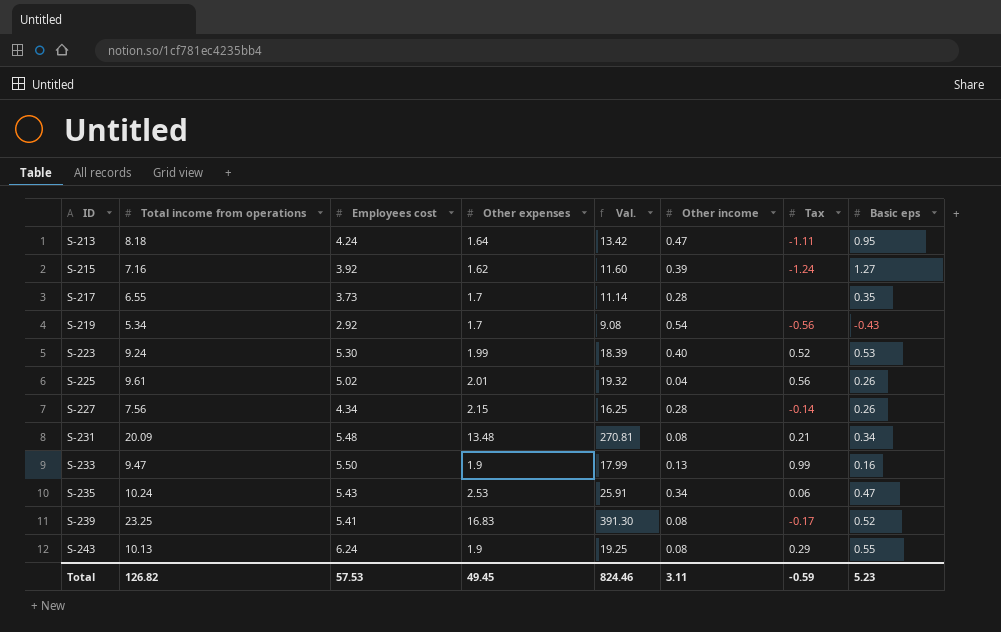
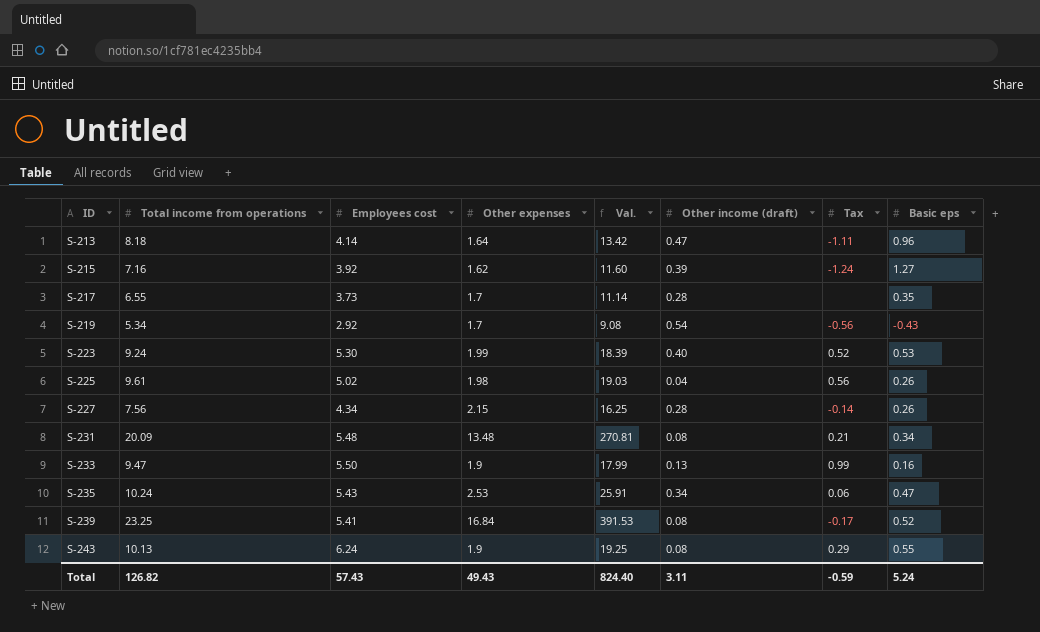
column name: Other income -> Other income (draft)
S-213 | Employees cost: 4.24 -> 4.14
S-213 | Basic eps: 0.95 -> 0.96
S-225 | Other expenses: 2.01 -> 1.98
S-225 | Val.: 19.32 -> 19.03
S-239 | Other expenses: 16.83 -> 16.84
S-239 | Val.: 391.30 -> 391.53
Total | Employees cost: 57.53 -> 57.43
Total | Other expenses: 49.45 -> 49.43
Total | Val.: 824.46 -> 824.40
Total | Basic eps: 5.23 -> 5.24

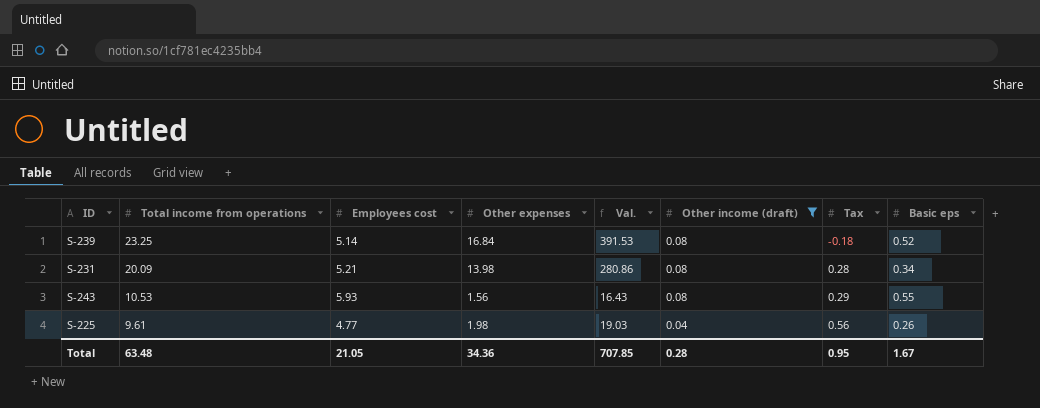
filter: none -> Other income (draft) <= 0.08
row order: ID ascending -> Total income from operations descending
S-239 | Employees cost: 5.41 -> 5.14
S-239 | Tax: -0.17 -> -0.18
S-231 | Employees cost: 5.48 -> 5.21
S-231 | Other expenses: 13.48 -> 13.98
S-231 | Val.: 270.81 -> 280.86
S-231 | Tax: 0.21 -> 0.28
S-243 | Total income from operations: 10.13 -> 10.53
S-243 | Employees cost: 6.24 -> 5.93
S-243 | Other expenses: 1.9 -> 1.56
S-243 | Val.: 19.25 -> 16.43
S-225 | Employees cost: 5.02 -> 4.77
Total | Total income from operations: 126.82 -> 63.48
Total | Employees cost: 57.43 -> 21.05
Total | Other expenses: 49.43 -> 34.36
Total | Val.: 824.40 -> 707.85
Total | Other income (draft): 3.11 -> 0.28
Total | Tax: -0.59 -> 0.95
Total | Basic eps: 5.24 -> 1.67

